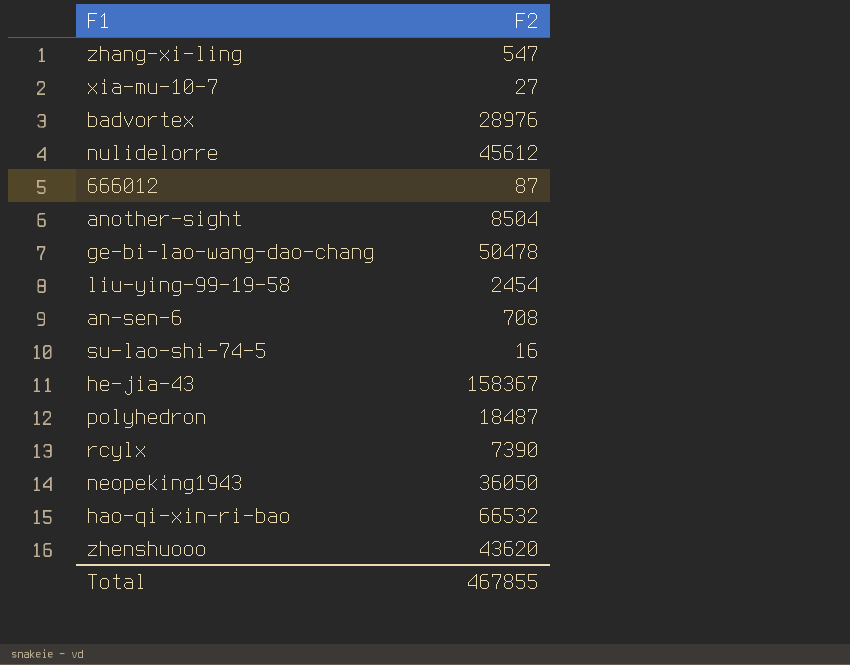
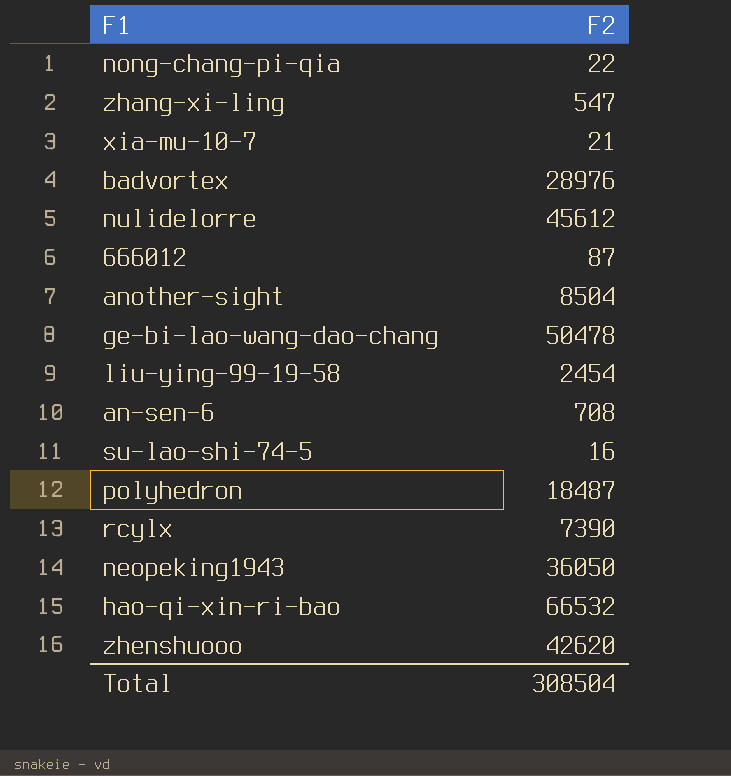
row he-jia-43: 158367 -> none
row nong-chang-pi-qia: none -> 22
xia-mu-10-7 | F2: 27 -> 21
zhenshuooo | F2: 43620 -> 42620
Total | F2: 467855 -> 308504

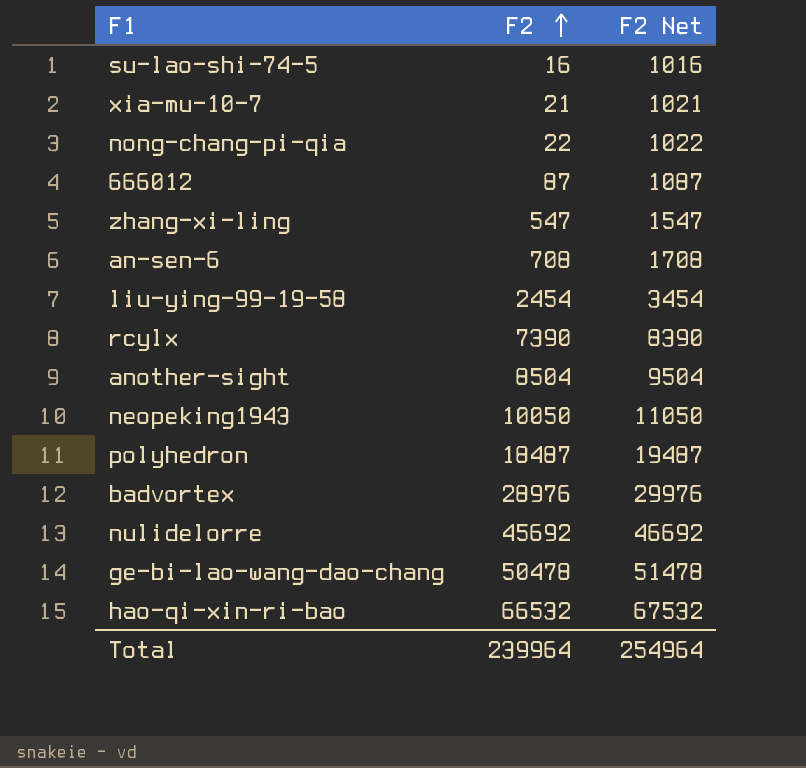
row order: none -> F2 ascending
column F2 Net | formula: none -> [F2] + 1000
row zhenshuooo: 42620 -> none
neopeking1943 | F2: 36050 -> 10050
nulidelorre | F2: 45612 -> 45692
Total | F2: 308504 -> 239964

